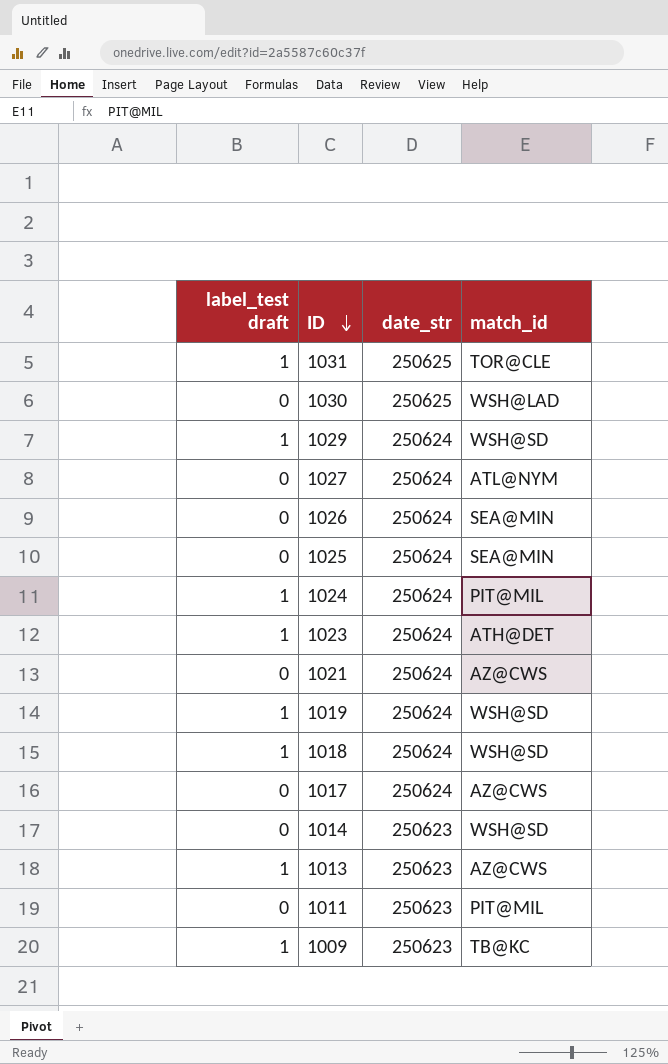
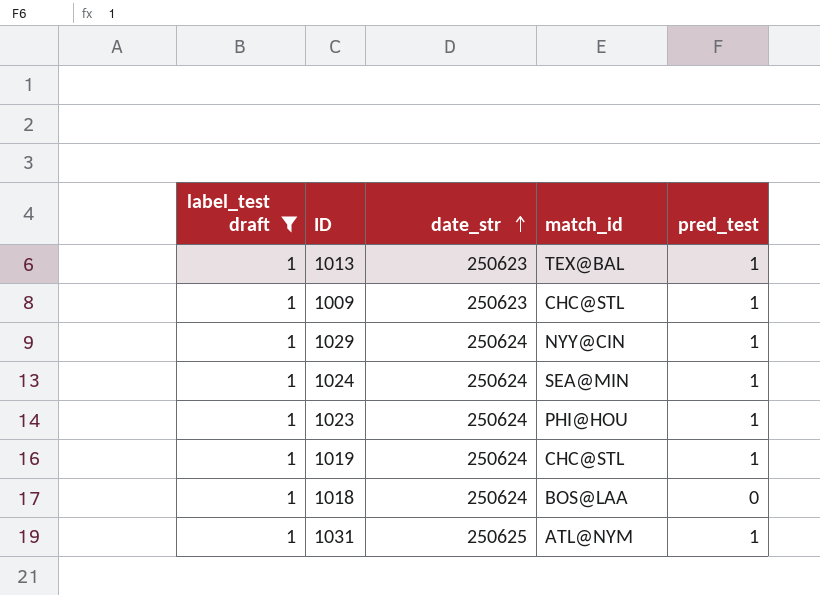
filter: none -> label_test draft = 1
row order: ID descending -> date_str ascending
column pred_test | position: none -> 5
1013 | match_id: AZ@CWS -> TEX@BAL
1009 | match_id: TB@KC -> CHC@STL
1029 | match_id: WSH@SD -> NYY@CIN
1024 | match_id: PIT@MIL -> SEA@MIN
1023 | match_id: ATH@DET -> PHI@HOU
1019 | match_id: WSH@SD -> CHC@STL
1018 | match_id: WSH@SD -> BOS@LAA
1031 | match_id: TOR@CLE -> ATL@NYM

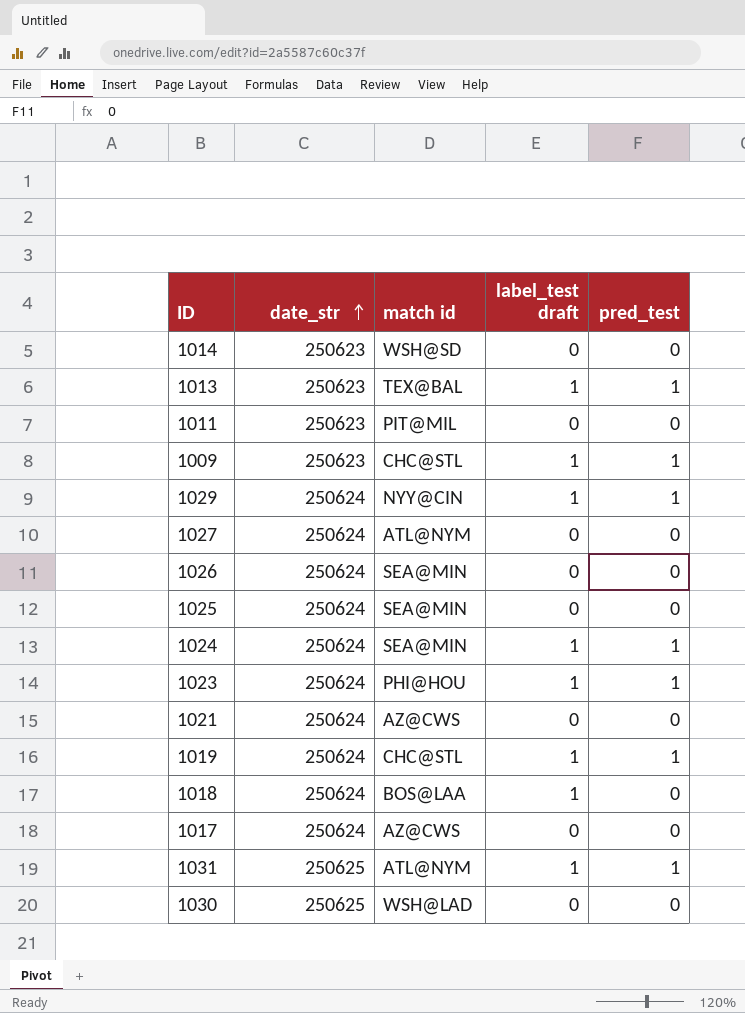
filter: label_test draft = 1 -> none
column name: match_id -> match id
column label_test draft | position: 1 -> 4

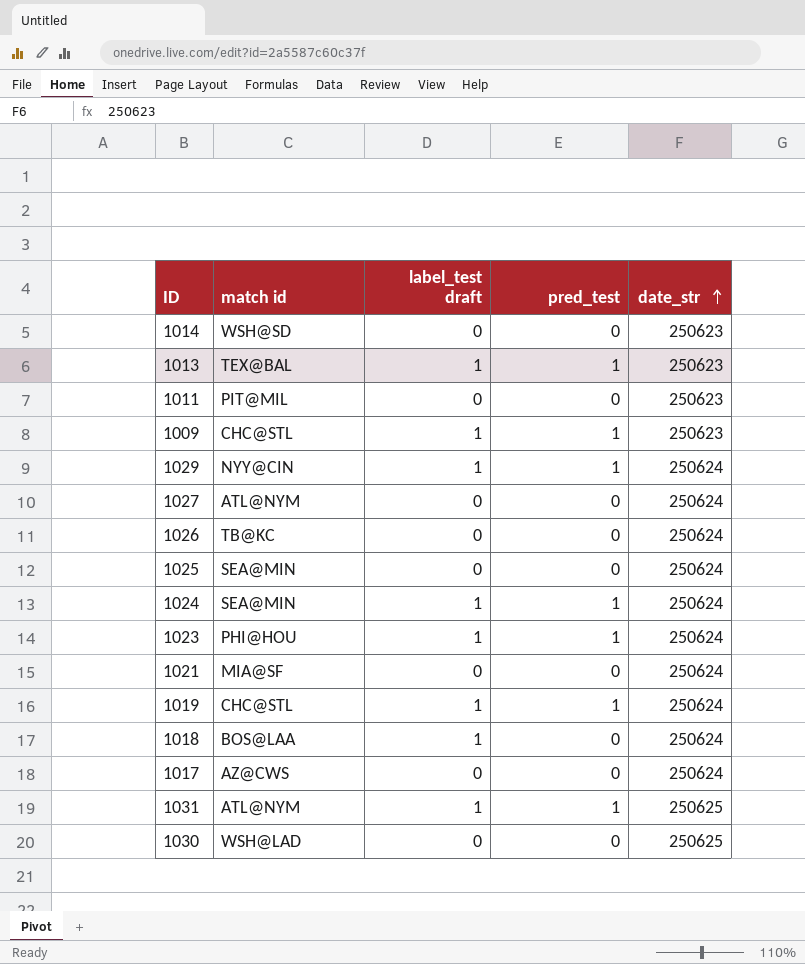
column date_str | position: 2 -> 5
1026 | match id: SEA@MIN -> TB@KC
1021 | match id: AZ@CWS -> MIA@SF

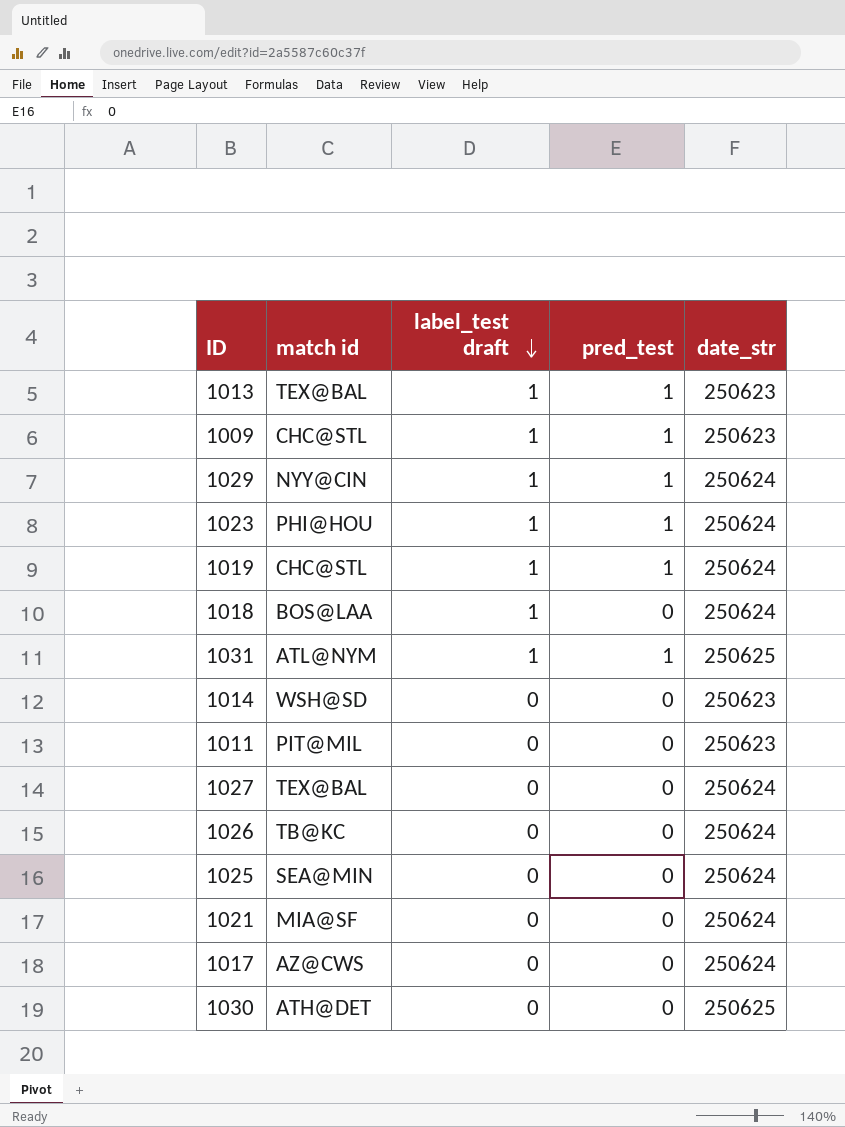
row order: date_str ascending -> label_test draft descending
row 1024: SEA@MIN | 1 | 1 | 250624 -> none
1027 | match id: ATL@NYM -> TEX@BAL
1030 | match id: WSH@LAD -> ATH@DET

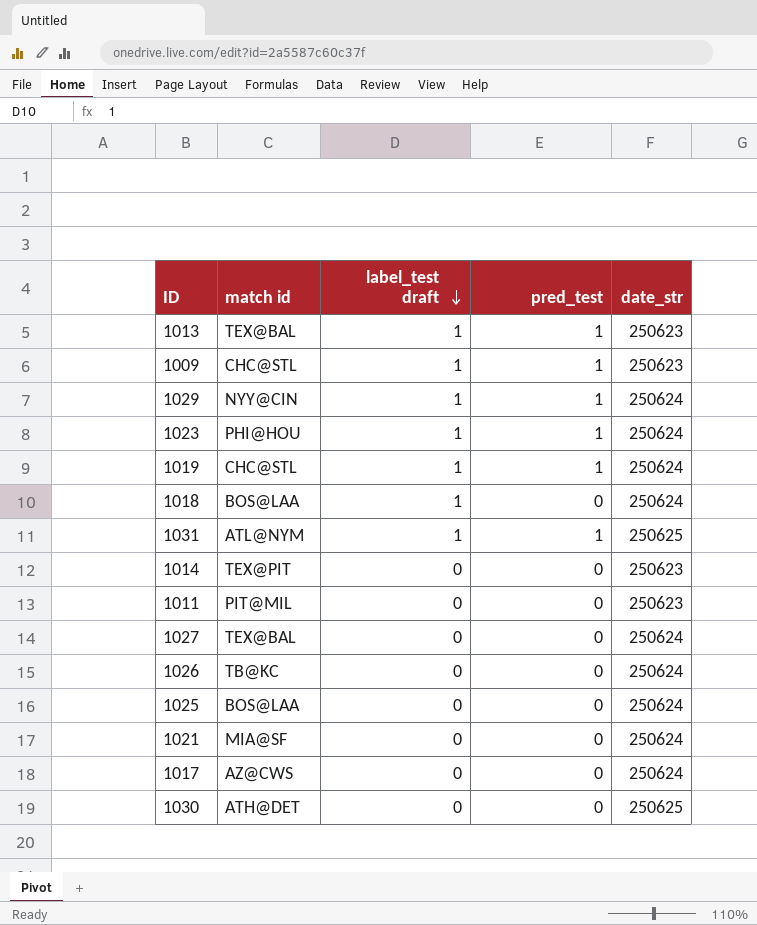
1014 | match id: WSH@SD -> TEX@PIT
1025 | match id: SEA@MIN -> BOS@LAA

